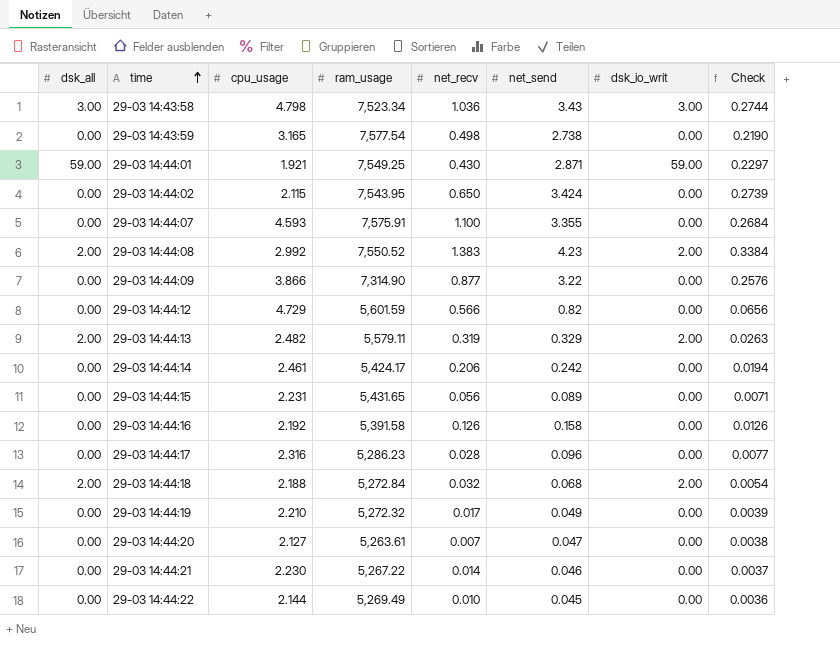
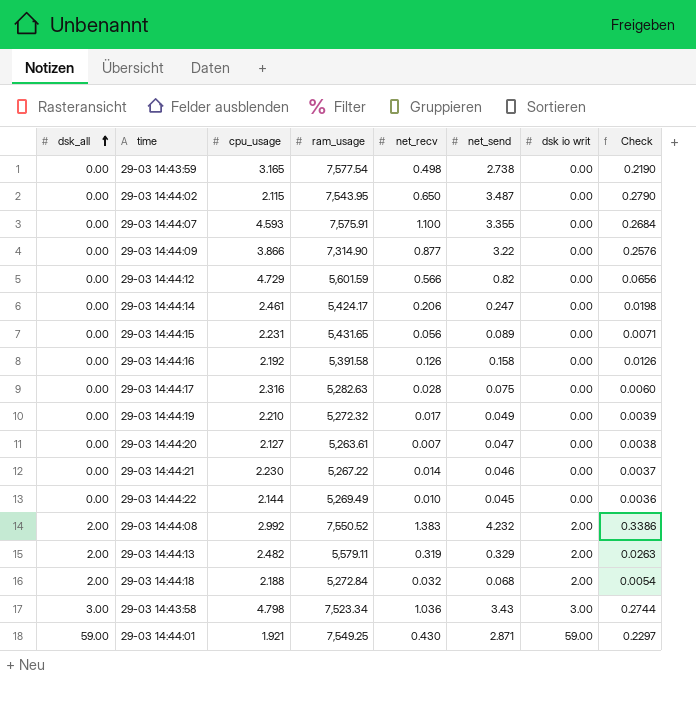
row order: time ascending -> dsk_all ascending
column name: dsk_io_writ -> dsk io writ
29-03 14:44:02 | net_send: 3.424 -> 3.487
29-03 14:44:02 | Check: 0.2739 -> 0.2790
29-03 14:44:14 | net_send: 0.242 -> 0.247
29-03 14:44:14 | Check: 0.0194 -> 0.0198
29-03 14:44:17 | ram_usage: 5,286.23 -> 5,282.63
29-03 14:44:17 | net_send: 0.096 -> 0.075
29-03 14:44:17 | Check: 0.0077 -> 0.0060
29-03 14:44:08 | net_send: 4.23 -> 4.232
29-03 14:44:08 | Check: 0.3384 -> 0.3386

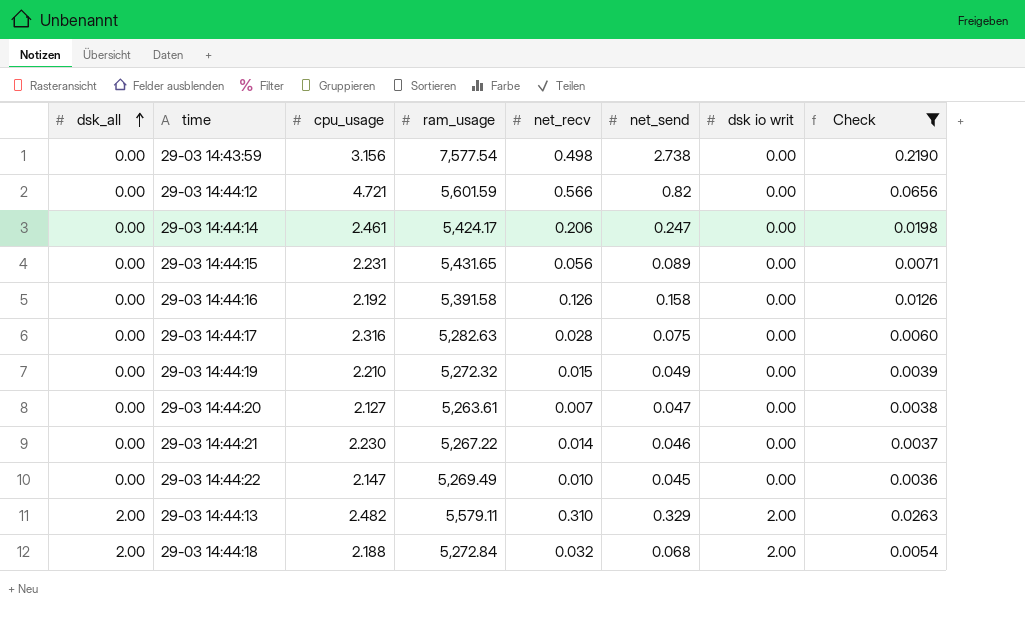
filter: none -> Check <= 0.2190
29-03 14:43:59 | cpu_usage: 3.165 -> 3.156
29-03 14:44:12 | cpu_usage: 4.729 -> 4.721
29-03 14:44:19 | net_recv: 0.017 -> 0.015
29-03 14:44:22 | cpu_usage: 2.144 -> 2.147
29-03 14:44:13 | net_recv: 0.319 -> 0.310

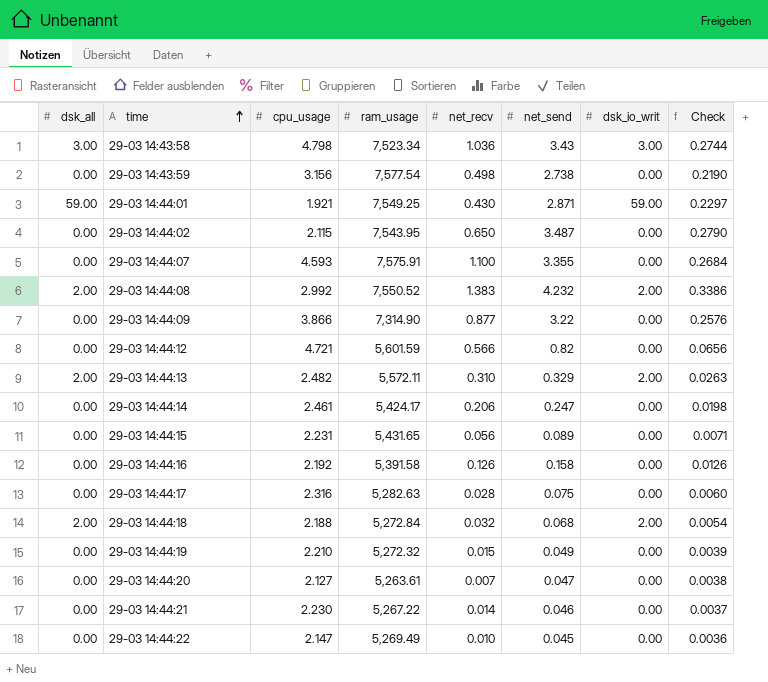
filter: Check <= 0.2190 -> none
row order: dsk_all ascending -> time ascending
column name: dsk io writ -> dsk_io_writ
29-03 14:44:13 | ram_usage: 5,579.11 -> 5,572.11

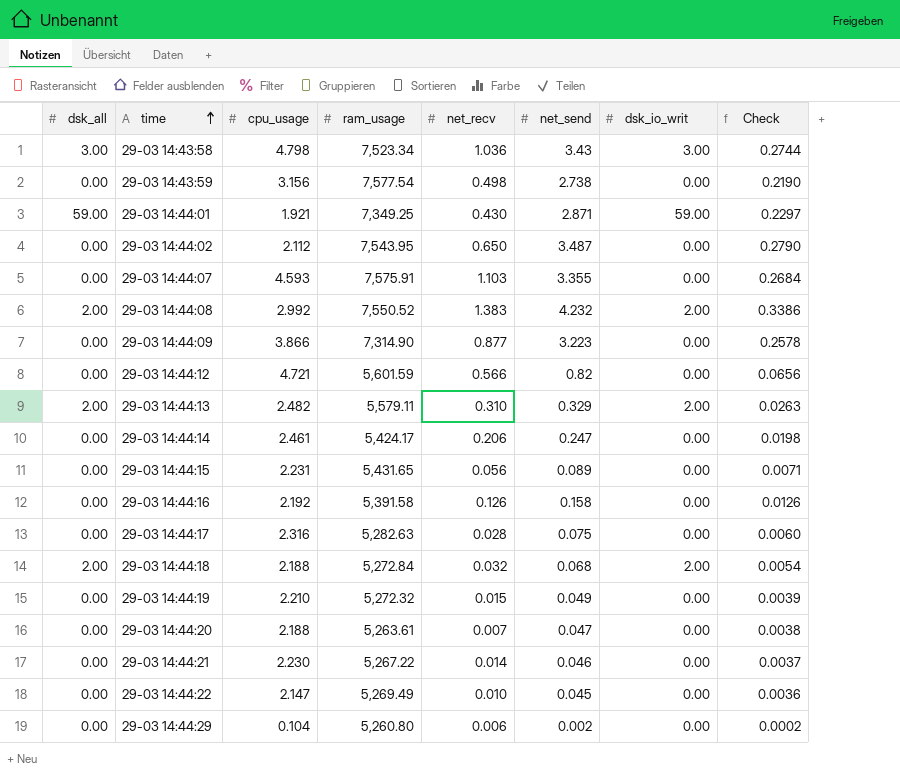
29-03 14:44:01 | ram_usage: 7,549.25 -> 7,349.25
29-03 14:44:02 | cpu_usage: 2.115 -> 2.112
29-03 14:44:07 | net_recv: 1.100 -> 1.103
29-03 14:44:09 | net_send: 3.22 -> 3.223
29-03 14:44:09 | Check: 0.2576 -> 0.2578
29-03 14:44:13 | ram_usage: 5,572.11 -> 5,579.11
29-03 14:44:20 | cpu_usage: 2.127 -> 2.188
row 29-03 14:44:29: none -> 0.00 | 0.104 | 5,260.80 | 0.006 | 0.002 | 0.00 | 0.0002

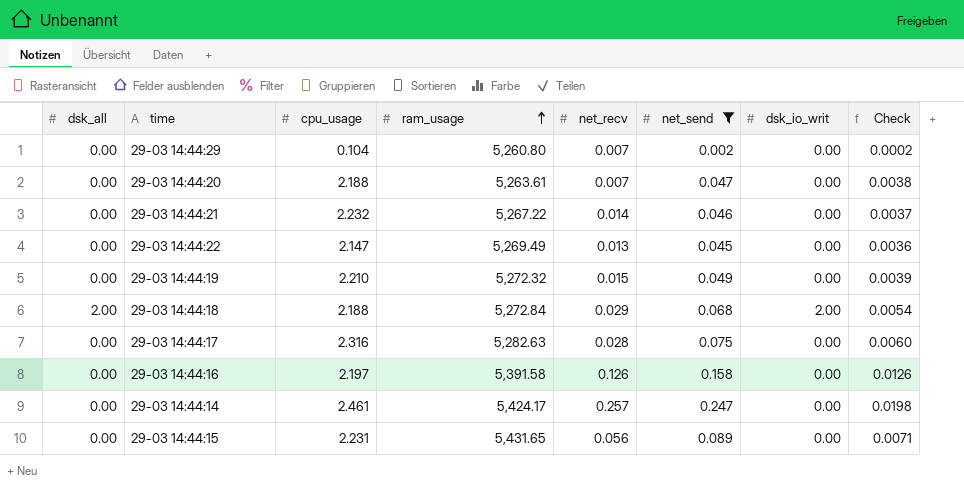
filter: none -> net_send <= 0.247
row order: time ascending -> ram_usage ascending
29-03 14:44:29 | net_recv: 0.006 -> 0.007
29-03 14:44:21 | cpu_usage: 2.230 -> 2.232
29-03 14:44:22 | net_recv: 0.010 -> 0.013
29-03 14:44:18 | net_recv: 0.032 -> 0.029
29-03 14:44:16 | cpu_usage: 2.192 -> 2.197
29-03 14:44:14 | net_recv: 0.206 -> 0.257

